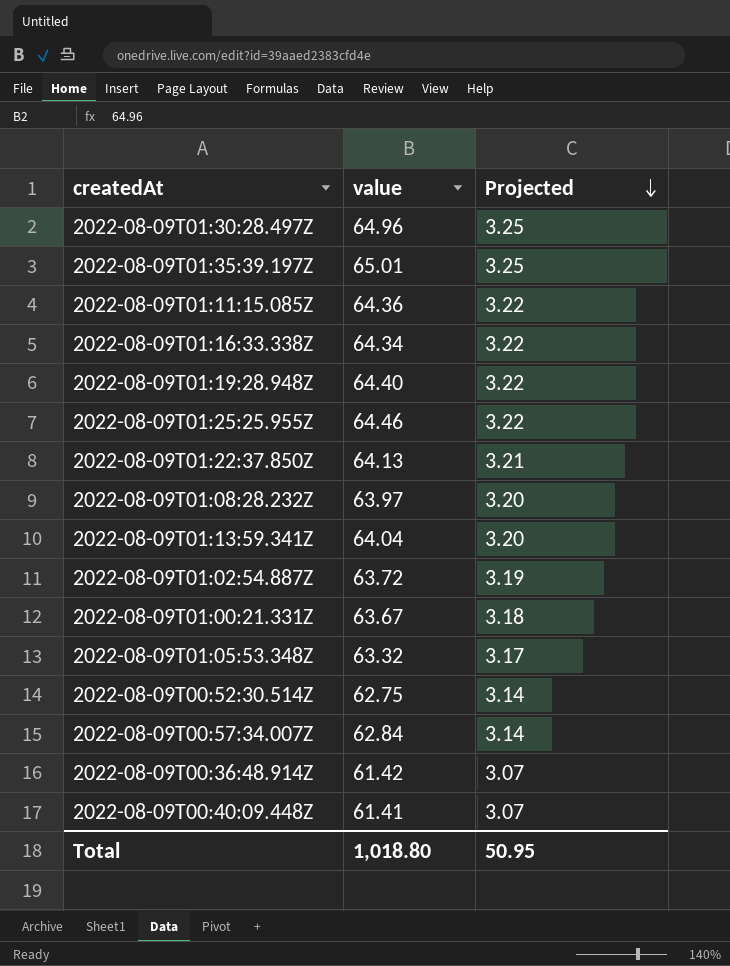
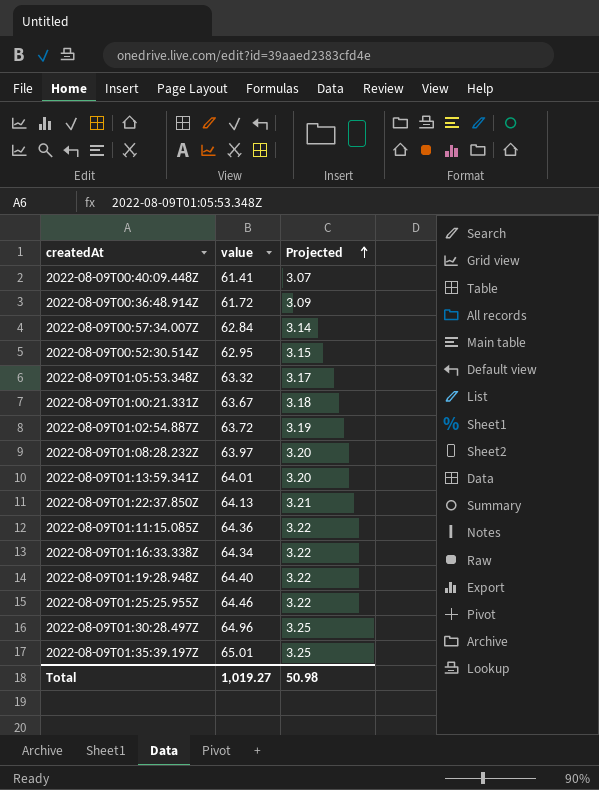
row order: Projected descending -> Projected ascending
2022-08-09T00:36:48.914Z | value: 61.42 -> 61.72
2022-08-09T00:36:48.914Z | Projected: 3.07 -> 3.09
2022-08-09T00:52:30.514Z | value: 62.75 -> 62.95
2022-08-09T00:52:30.514Z | Projected: 3.14 -> 3.15
2022-08-09T01:13:59.341Z | value: 64.04 -> 64.01
Total | value: 1,018.80 -> 1,019.27
Total | Projected: 50.95 -> 50.98

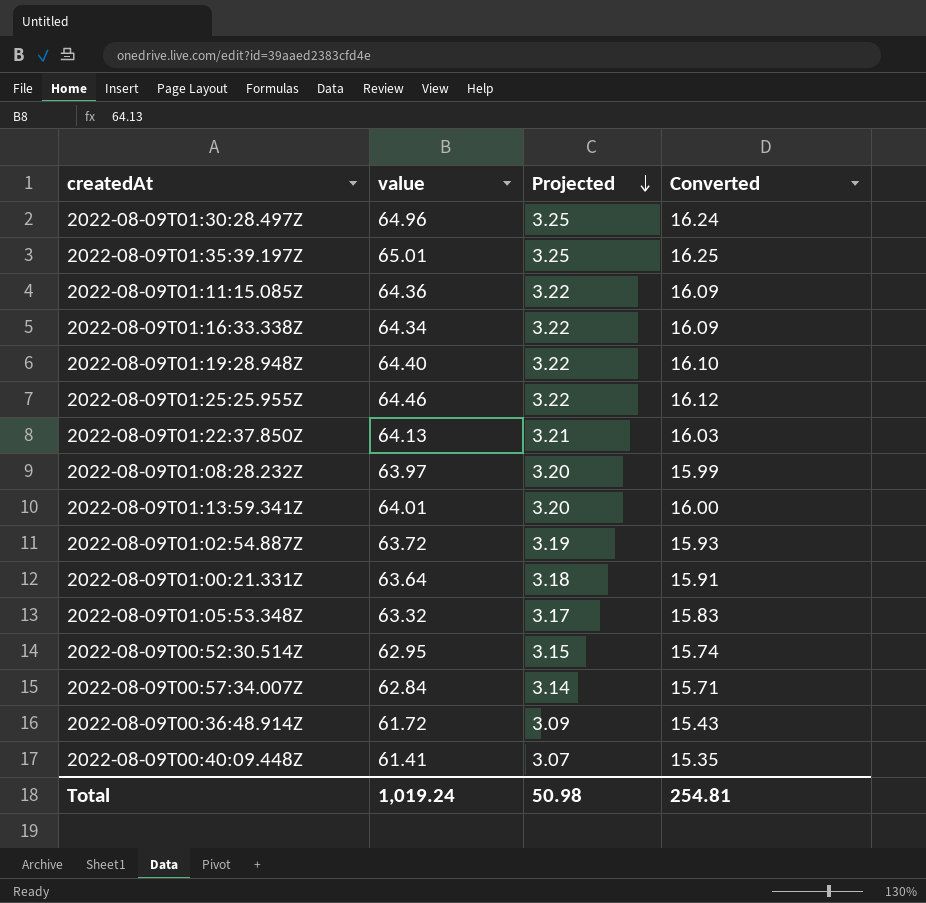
row order: Projected ascending -> Projected descending
column Converted | formula: none -> [value] * 0.25
2022-08-09T01:00:21.331Z | value: 63.67 -> 63.64
Total | value: 1,019.27 -> 1,019.24

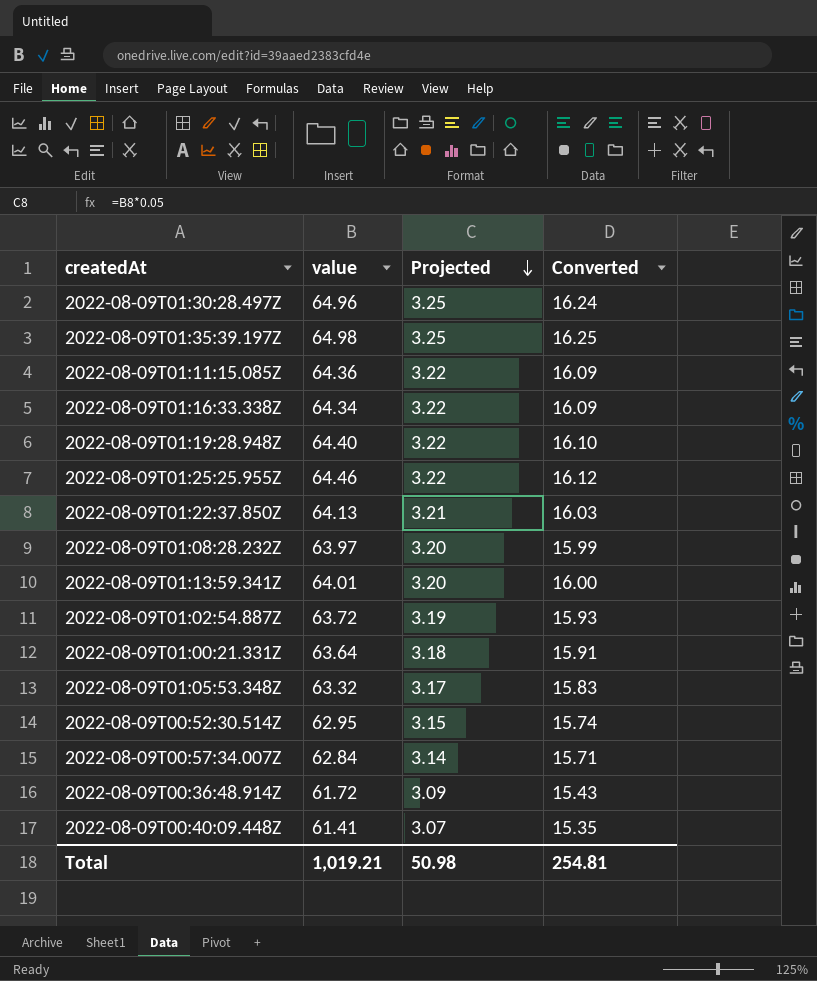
2022-08-09T01:35:39.197Z | value: 65.01 -> 64.98
Total | value: 1,019.24 -> 1,019.21

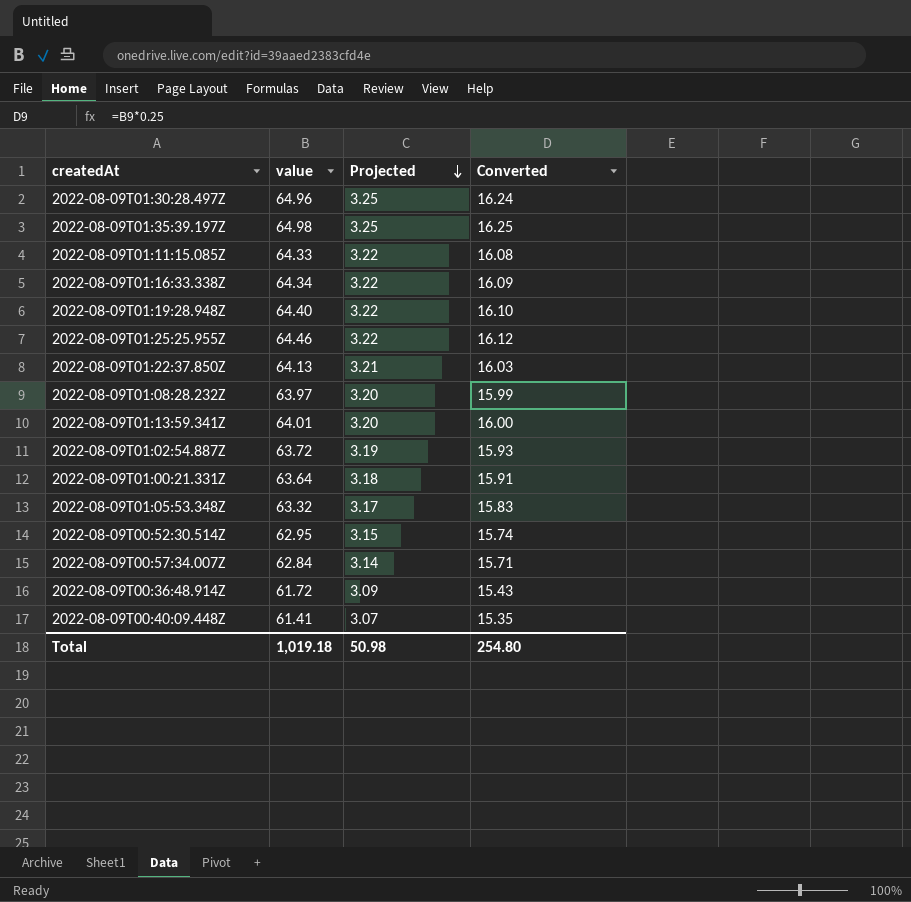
2022-08-09T01:11:15.085Z | value: 64.36 -> 64.33
2022-08-09T01:11:15.085Z | Converted: 16.09 -> 16.08
Total | value: 1,019.21 -> 1,019.18
Total | Converted: 254.81 -> 254.80

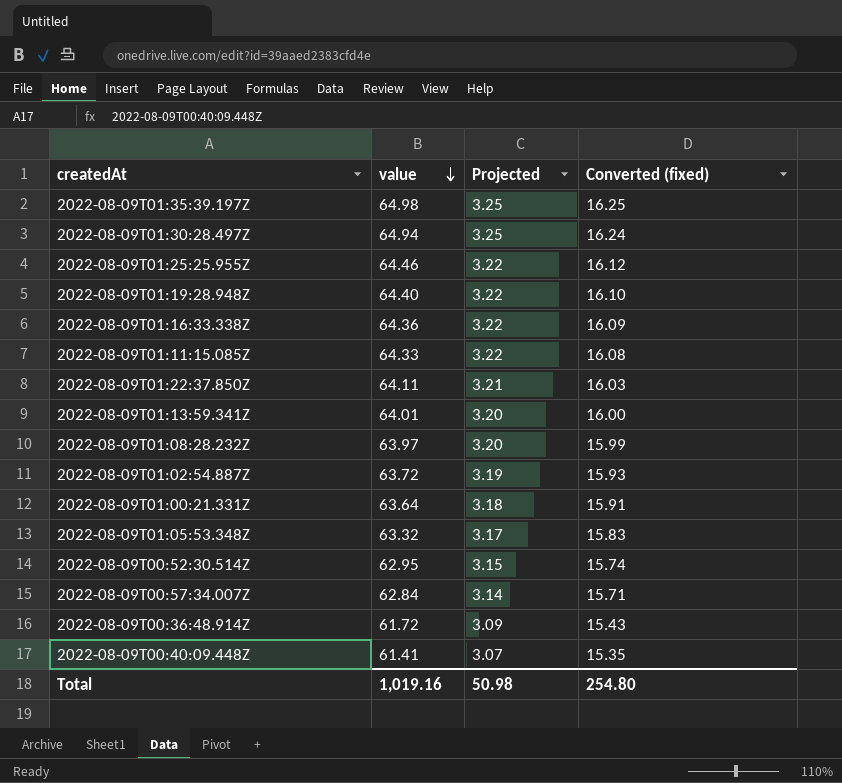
row order: Projected descending -> value descending
column name: Converted -> Converted (fixed)
2022-08-09T01:30:28.497Z | value: 64.96 -> 64.94
2022-08-09T01:16:33.338Z | value: 64.34 -> 64.36
2022-08-09T01:22:37.850Z | value: 64.13 -> 64.11
Total | value: 1,019.18 -> 1,019.16

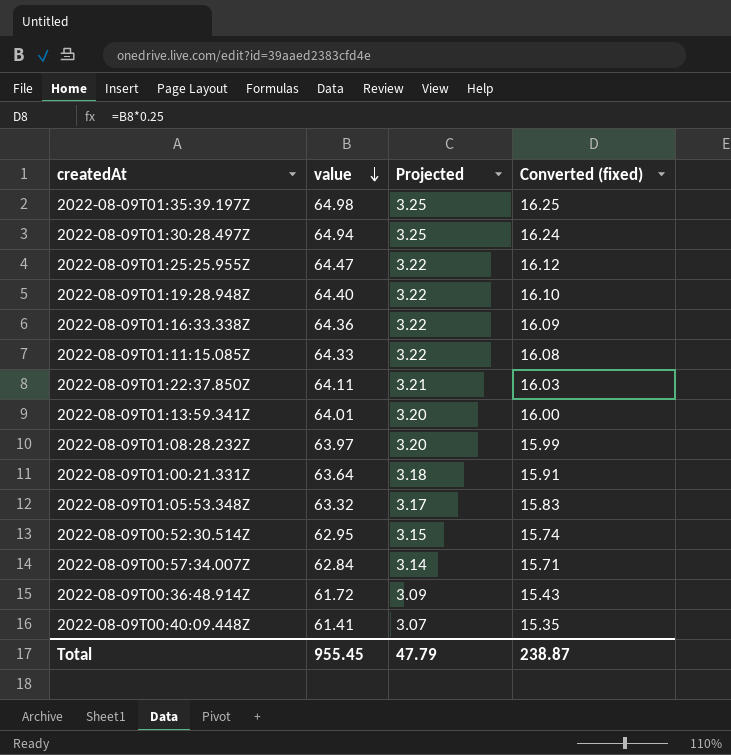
row 2022-08-09T01:02:54.887Z: 63.72 | 3.19 | 15.93 -> none
2022-08-09T01:25:25.955Z | value: 64.46 -> 64.47
Total | value: 1,019.16 -> 955.45
Total | Projected: 50.98 -> 47.79
Total | Converted (fixed): 254.80 -> 238.87

